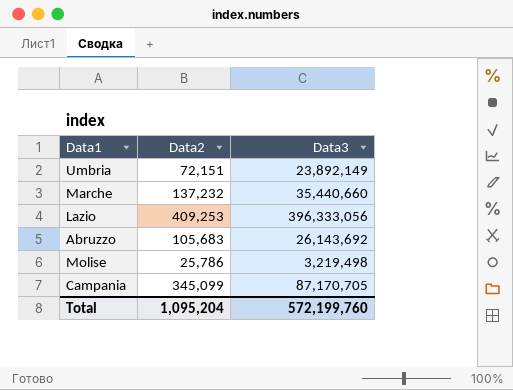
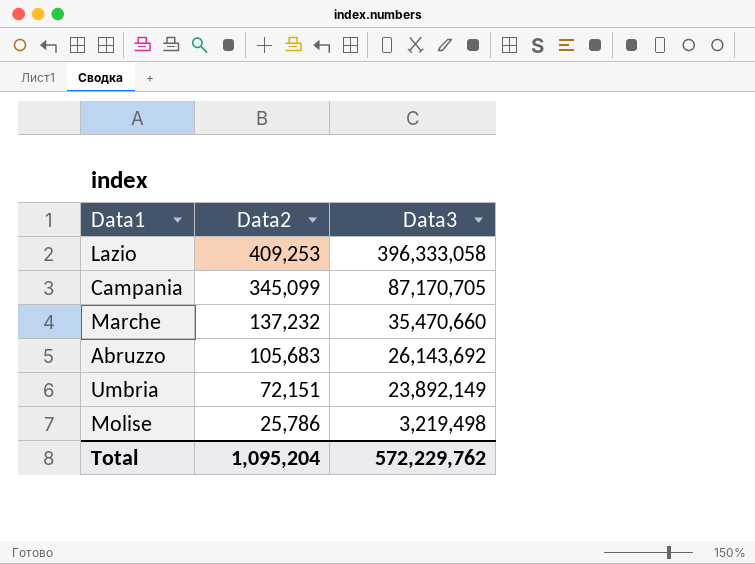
row order: none -> Data2 descending
Lazio | Data3: 396,333,056 -> 396,333,058
Marche | Data3: 35,440,660 -> 35,470,660
Total | Data3: 572,199,760 -> 572,229,762

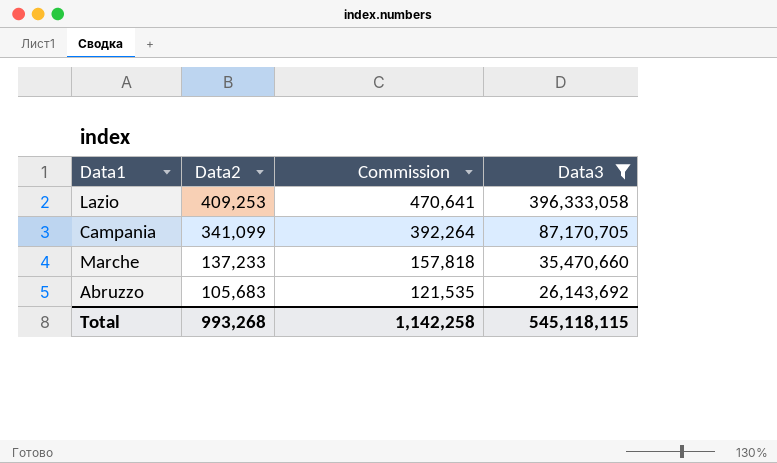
filter: none -> Data3 >= 26,143,692
column Commission | formula: none -> [Data2] * 1.15
Campania | Data2: 345,099 -> 341,099
Marche | Data2: 137,232 -> 137,233
Total | Data2: 1,095,204 -> 993,268
Total | Data3: 572,229,762 -> 545,118,115

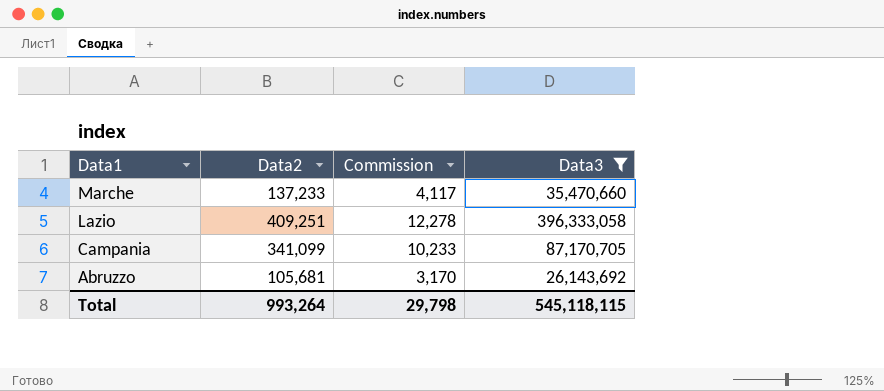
row order: Data2 descending -> Data1 descending
column Commission | formula: [Data2] * 1.15 -> [Data2] * 0.03
Lazio | Data2: 409,253 -> 409,251
Abruzzo | Data2: 105,683 -> 105,681
Total | Data2: 993,268 -> 993,264
Total | Commission: 1,142,258 -> 29,798

